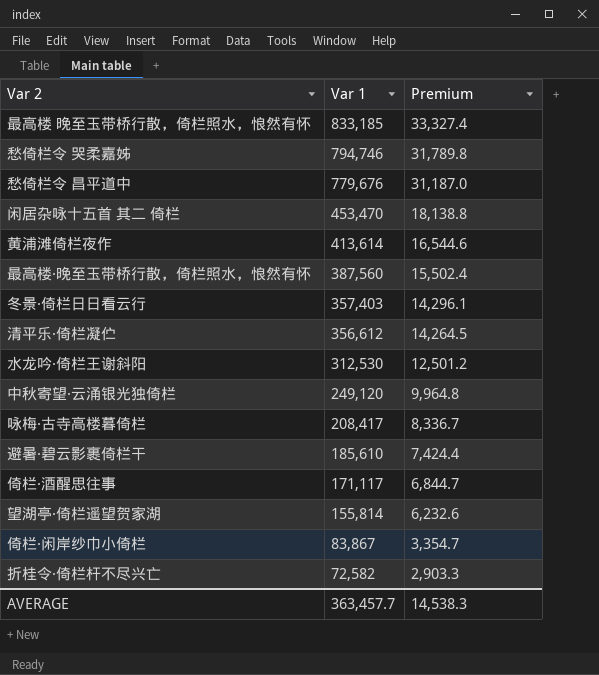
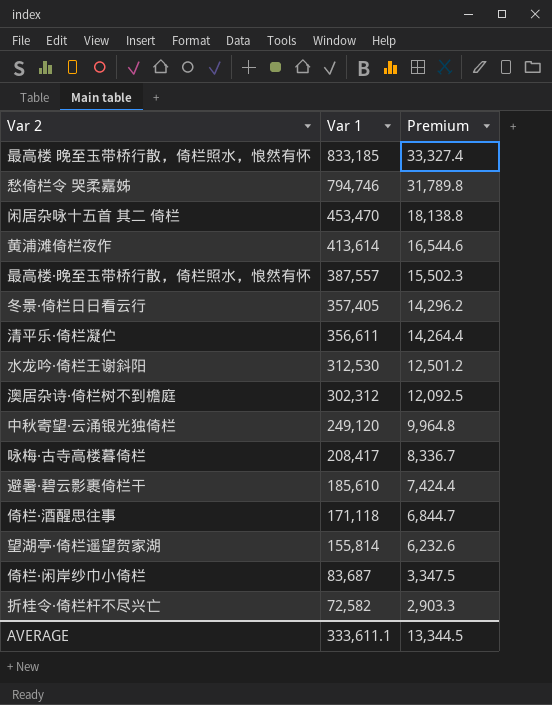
row 愁倚栏令 昌平道中: 779,676 | 31,187.0 -> none
最高楼·晚至玉带桥行散，倚栏照水，悢然有怀 | Var 1: 387,560 -> 387,557
最高楼·晚至玉带桥行散，倚栏照水，悢然有怀 | Premium: 15,502.4 -> 15,502.3
冬景·倚栏日日看云行 | Var 1: 357,403 -> 357,405
冬景·倚栏日日看云行 | Premium: 14,296.1 -> 14,296.2
清平乐·倚栏凝伫 | Var 1: 356,612 -> 356,611
清平乐·倚栏凝伫 | Premium: 14,264.5 -> 14,264.4
row 澳居杂诗·倚栏树不到檐庭: none -> 302,312 | 12,092.5
倚栏·酒醒思往事 | Var 1: 171,117 -> 171,118
倚栏·闲岸纱巾小倚栏 | Var 1: 83,867 -> 83,687
倚栏·闲岸纱巾小倚栏 | Premium: 3,354.7 -> 3,347.5
AVERAGE | Var 1: 363,457.7 -> 333,611.1
AVERAGE | Premium: 14,538.3 -> 13,344.5

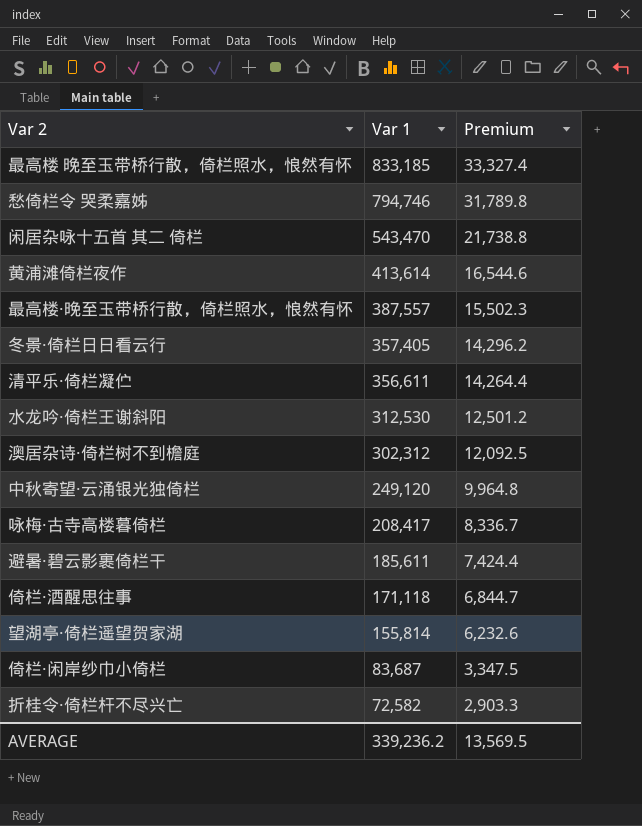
闲居杂咏十五首 其二 倚栏 | Var 1: 453,470 -> 543,470
闲居杂咏十五首 其二 倚栏 | Premium: 18,138.8 -> 21,738.8
避暑·碧云影裹倚栏干 | Var 1: 185,610 -> 185,611
AVERAGE | Var 1: 333,611.1 -> 339,236.2
AVERAGE | Premium: 13,344.5 -> 13,569.5

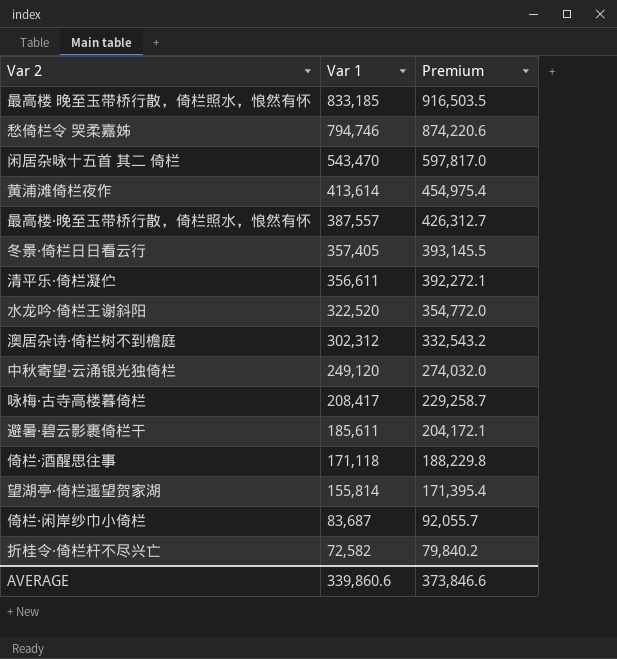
column Premium | formula: [Var 1] * 0.04 -> [Var 1] * 1.1
水龙吟·倚栏王谢斜阳 | Var 1: 312,530 -> 322,520
AVERAGE | Var 1: 339,236.2 -> 339,860.6
AVERAGE | Premium: 13,569.5 -> 373,846.6

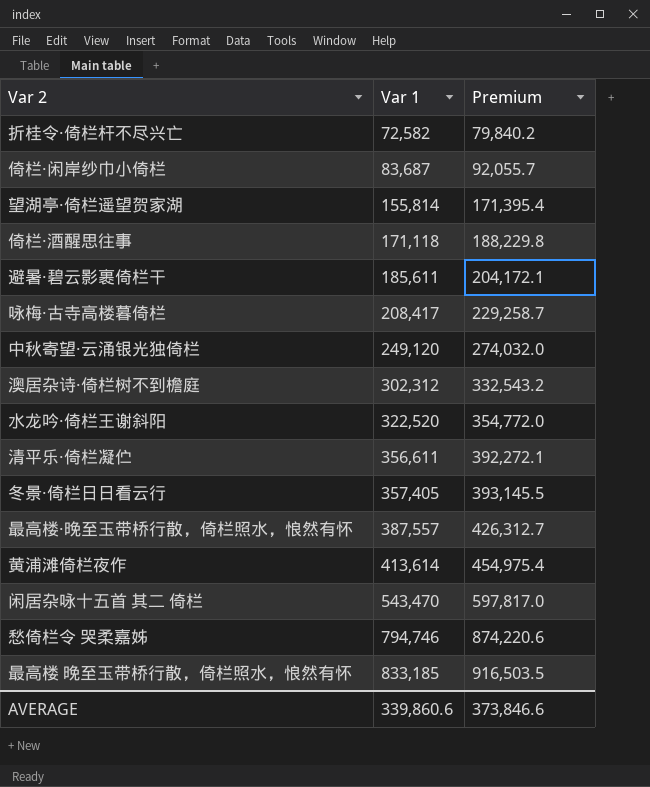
row order: Var 1 descending -> Var 1 ascending

